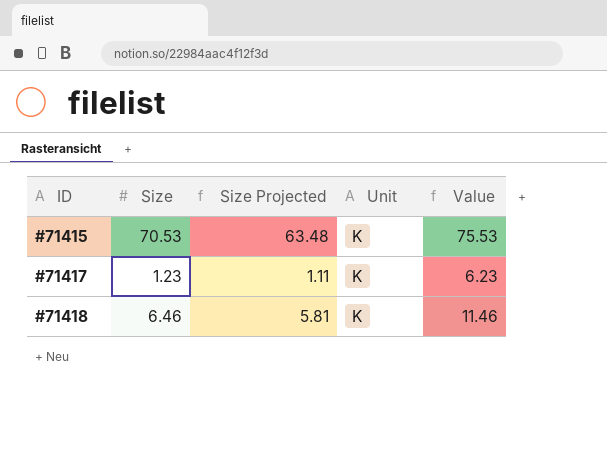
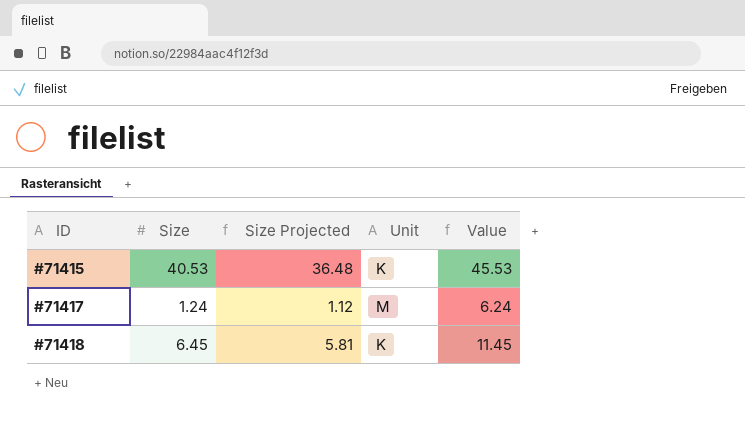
#71415 | Size: 70.53 -> 40.53
#71415 | Size Projected: 63.48 -> 36.48
#71415 | Value: 75.53 -> 45.53
#71417 | Size: 1.23 -> 1.24
#71417 | Size Projected: 1.11 -> 1.12
#71417 | Unit: K -> M
#71417 | Value: 6.23 -> 6.24
#71418 | Size: 6.46 -> 6.45
#71418 | Value: 11.46 -> 11.45

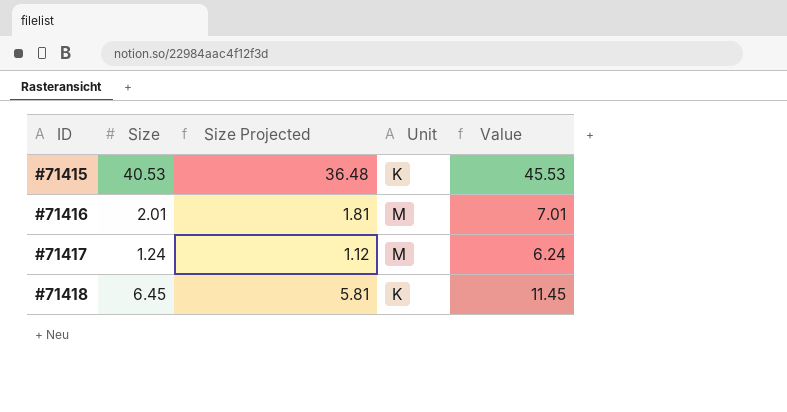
row #71416: none -> 2.01 | 1.81 | M | 7.01

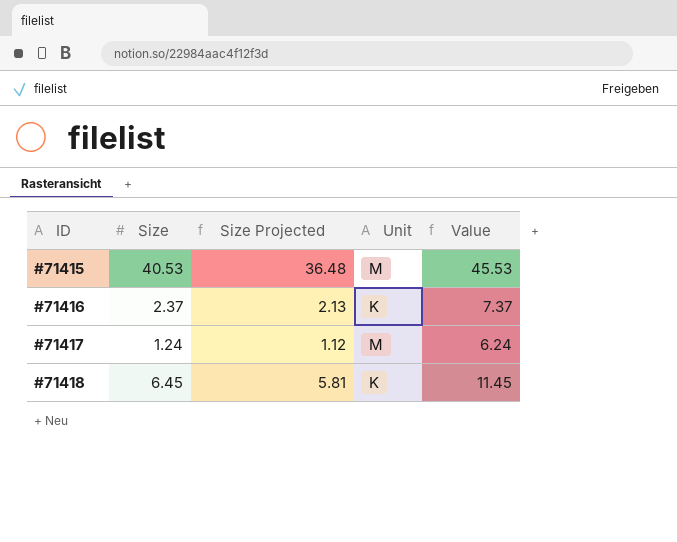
#71415 | Unit: K -> M
#71416 | Size: 2.01 -> 2.37
#71416 | Size Projected: 1.81 -> 2.13
#71416 | Unit: M -> K
#71416 | Value: 7.01 -> 7.37

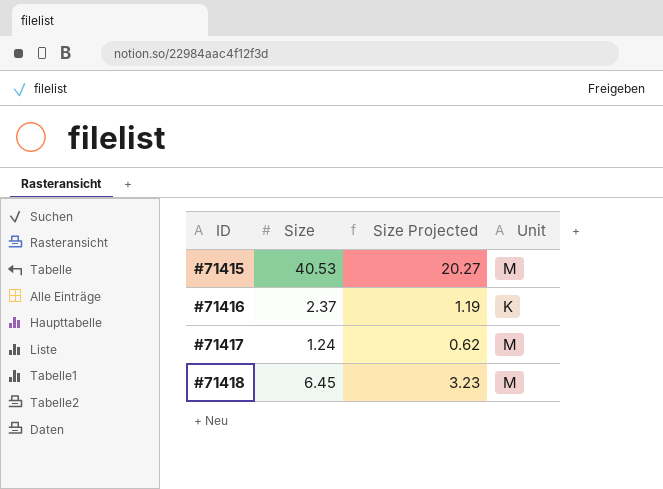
column Value | formula: [Size] + 5 -> none
column Size Projected | formula: [Size] * 0.9 -> [Size] * 0.5
#71418 | Unit: K -> M

